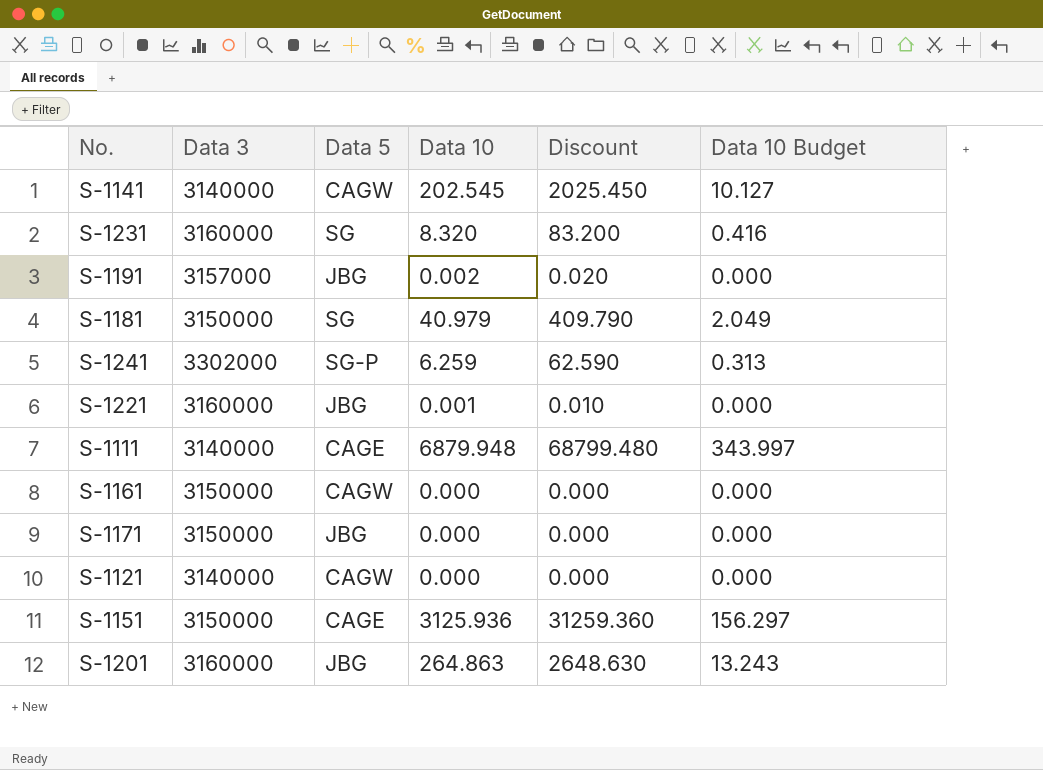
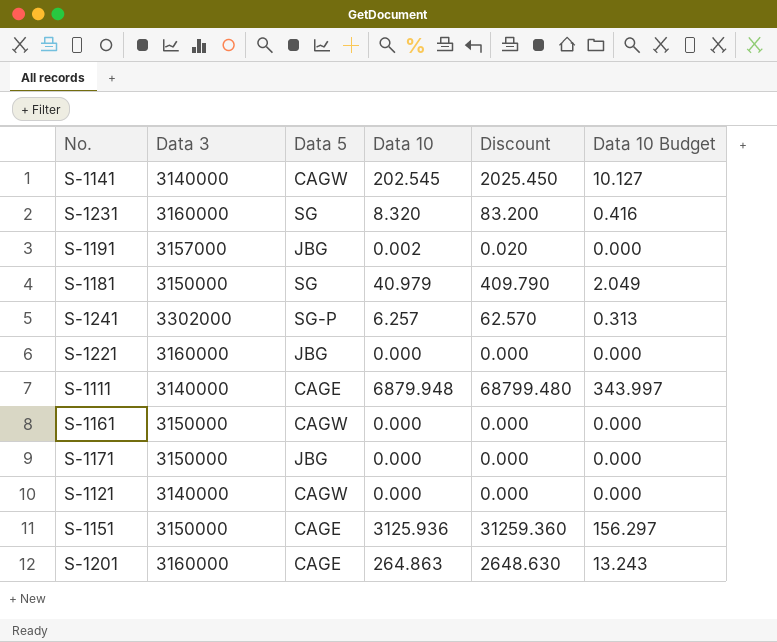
S-1241 | Data 10: 6.259 -> 6.257
S-1241 | Discount: 62.590 -> 62.570
S-1221 | Data 10: 0.001 -> 0.000
S-1221 | Discount: 0.010 -> 0.000
S-1201 | Data 5: JBG -> CAGE

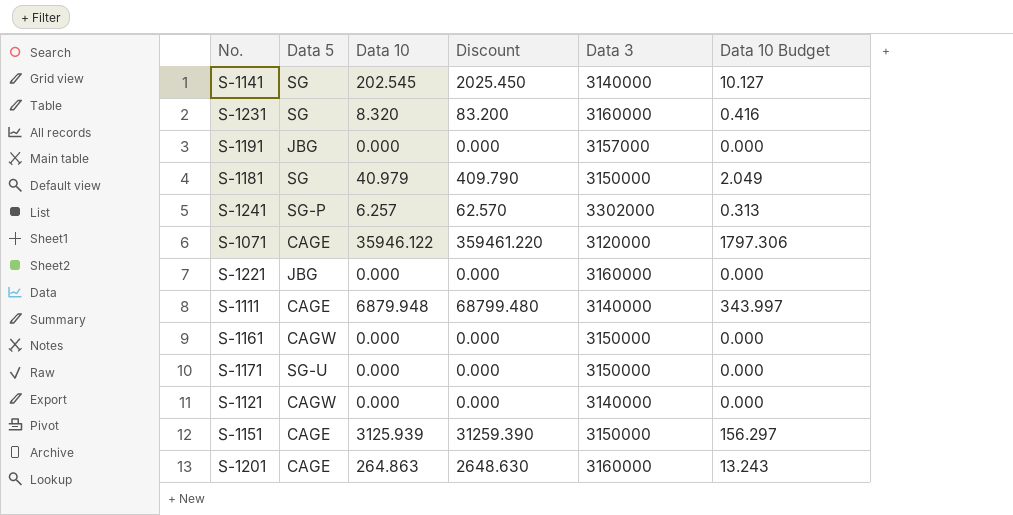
column Data 3 | position: 2 -> 5
S-1141 | Data 5: CAGW -> SG
S-1191 | Data 10: 0.002 -> 0.000
S-1191 | Discount: 0.020 -> 0.000
row S-1071: none -> CAGE | 35946.122 | 359461.220 | 3120000 | 1797.306
S-1171 | Data 5: JBG -> SG-U
S-1151 | Data 10: 3125.936 -> 3125.939
S-1151 | Discount: 31259.360 -> 31259.390

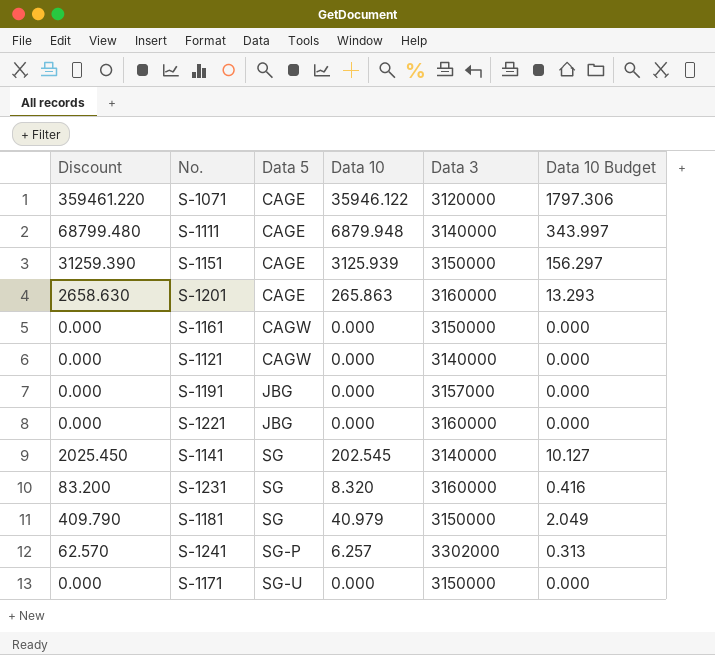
row order: none -> Data 5 ascending
column Discount | position: 4 -> 1
S-1201 | Discount: 2648.630 -> 2658.630
S-1201 | Data 10: 264.863 -> 265.863
S-1201 | Data 10 Budget: 13.243 -> 13.293

